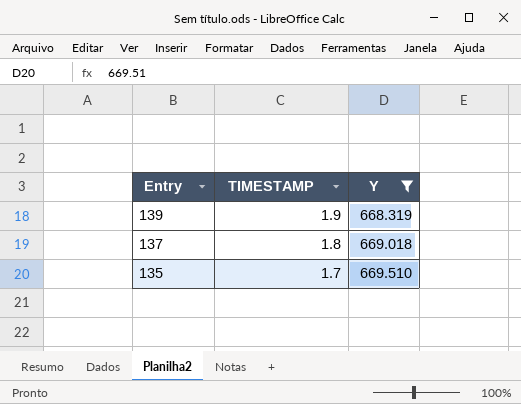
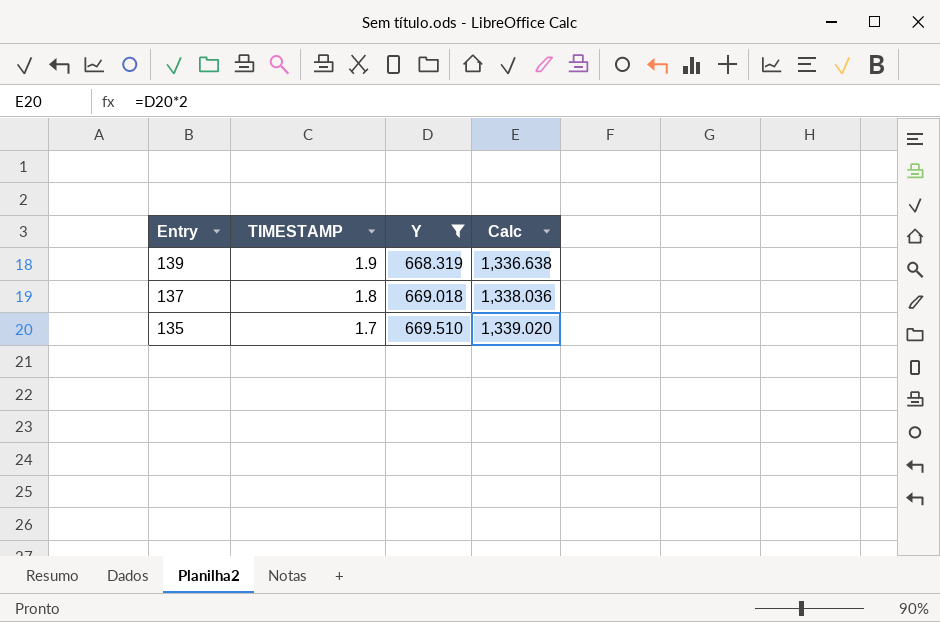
column Calc | formula: none -> [Y] * 2

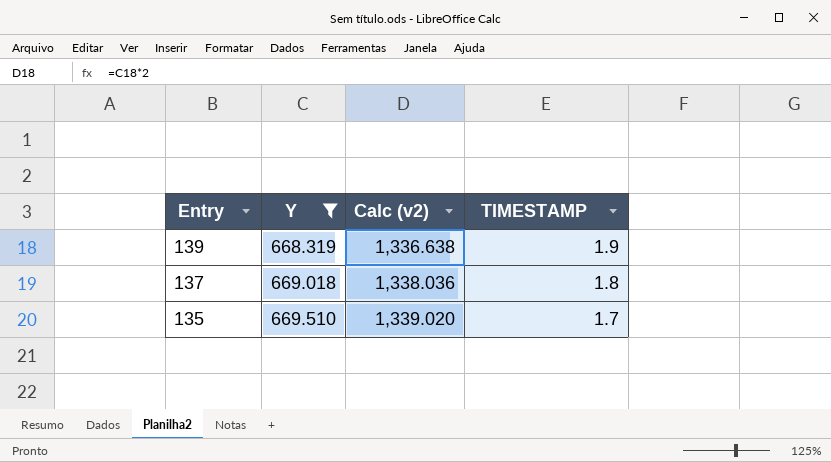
column name: Calc -> Calc (v2)
column TIMESTAMP | position: 2 -> 4

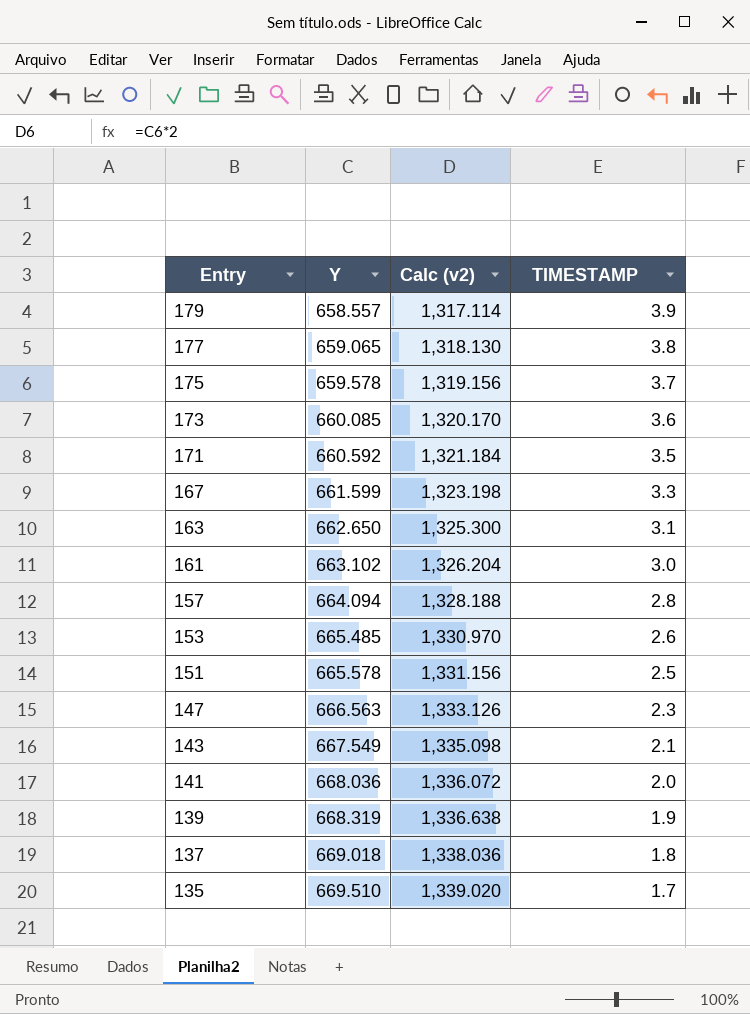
filter: Y >= 668.319 -> none

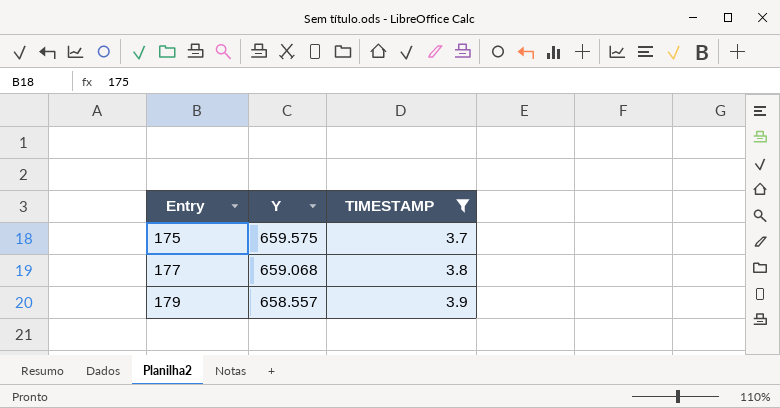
filter: none -> TIMESTAMP >= 3.7
row order: Entry descending -> Entry ascending
column Calc (v2) | formula: [Y] * 2 -> none
175 | Y: 659.578 -> 659.575
177 | Y: 659.065 -> 659.068

